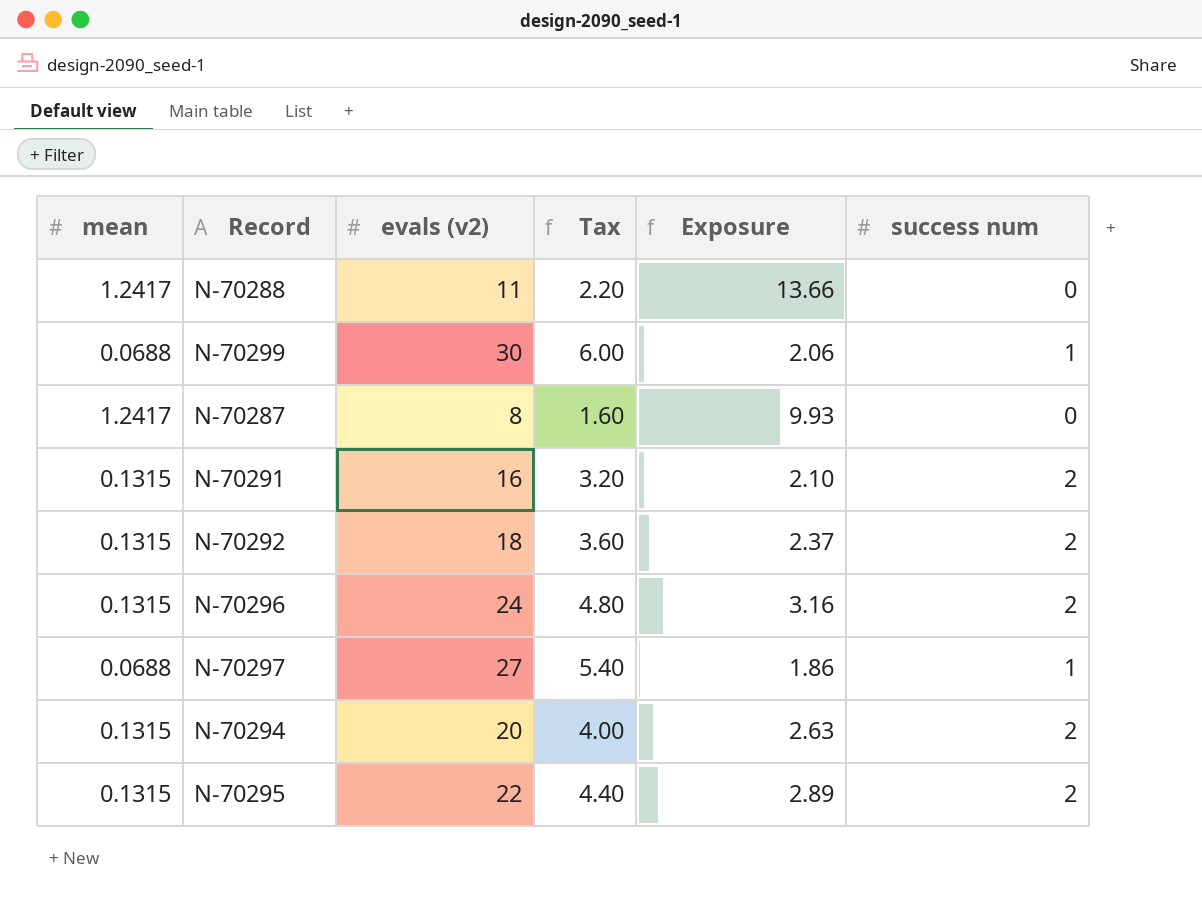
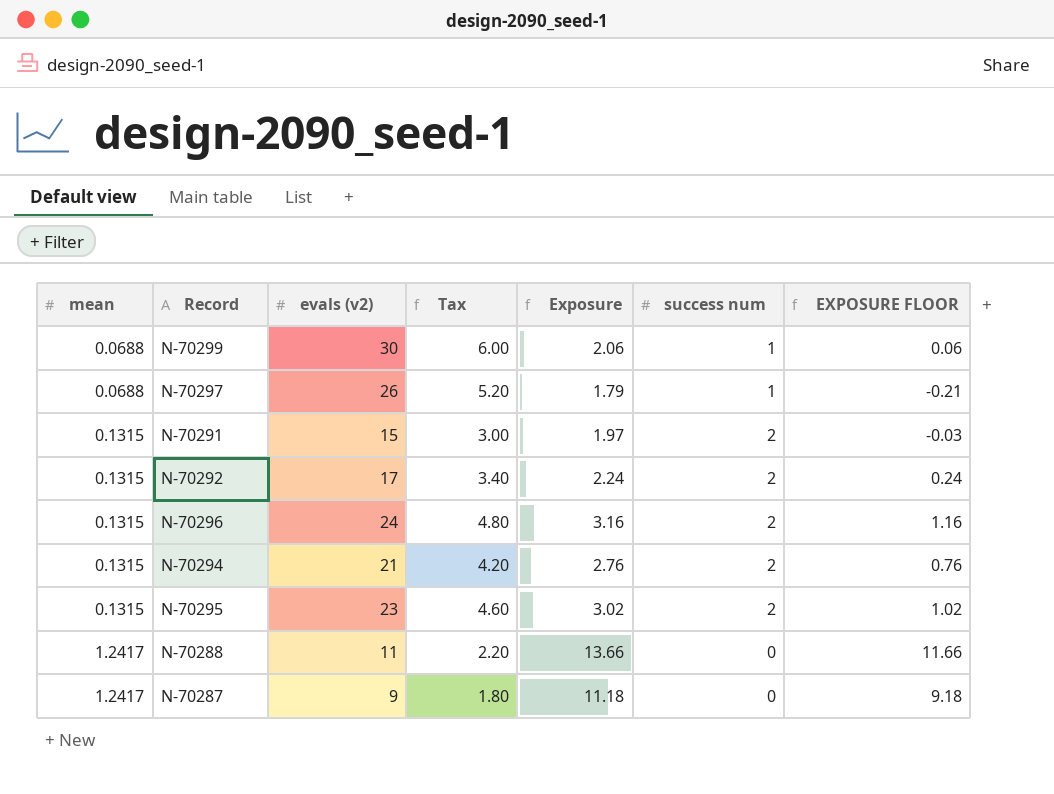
row order: none -> mean ascending
column EXPOSURE FLOOR | formula: none -> [Exposure] - 2
N-70297 | evals (v2): 27 -> 26
N-70297 | Tax: 5.40 -> 5.20
N-70297 | Exposure: 1.86 -> 1.79
N-70291 | evals (v2): 16 -> 15
N-70291 | Tax: 3.20 -> 3.00
N-70291 | Exposure: 2.10 -> 1.97
N-70292 | evals (v2): 18 -> 17
N-70292 | Tax: 3.60 -> 3.40
N-70292 | Exposure: 2.37 -> 2.24
N-70294 | evals (v2): 20 -> 21
N-70294 | Tax: 4.00 -> 4.20
N-70294 | Exposure: 2.63 -> 2.76
N-70295 | evals (v2): 22 -> 23
N-70295 | Tax: 4.40 -> 4.60
N-70295 | Exposure: 2.89 -> 3.02
N-70287 | evals (v2): 8 -> 9
N-70287 | Tax: 1.60 -> 1.80
N-70287 | Exposure: 9.93 -> 11.18

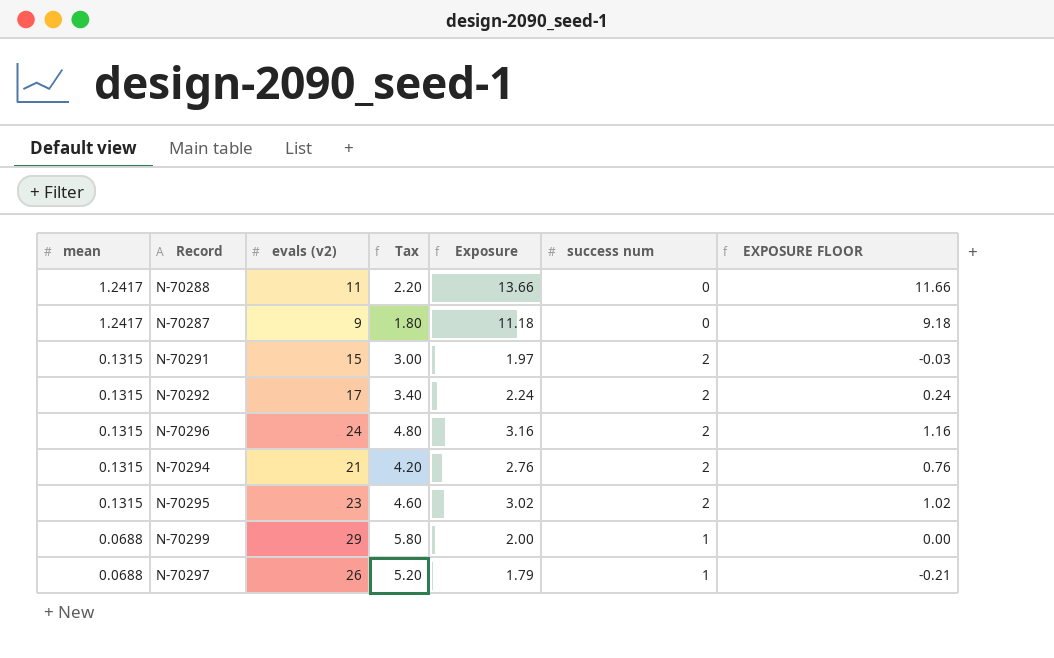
row order: mean ascending -> mean descending
N-70299 | evals (v2): 30 -> 29
N-70299 | Tax: 6.00 -> 5.80
N-70299 | Exposure: 2.06 -> 2.00
N-70299 | EXPOSURE FLOOR: 0.06 -> 0.00

